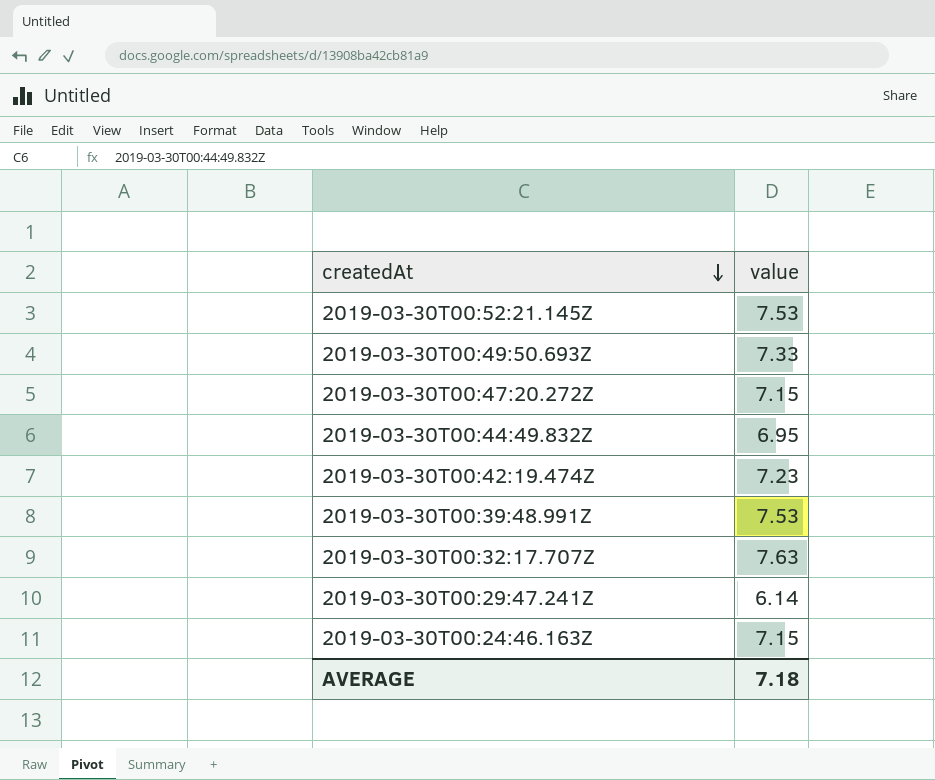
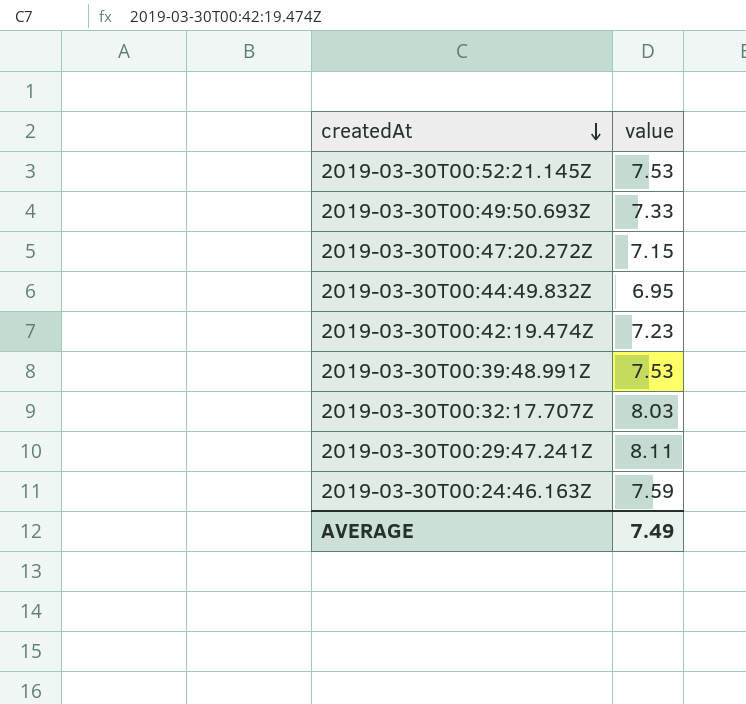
2019-03-30T00:32:17.707Z | value: 7.63 -> 8.03
2019-03-30T00:29:47.241Z | value: 6.14 -> 8.11
2019-03-30T00:24:46.163Z | value: 7.15 -> 7.59
AVERAGE | value: 7.18 -> 7.49

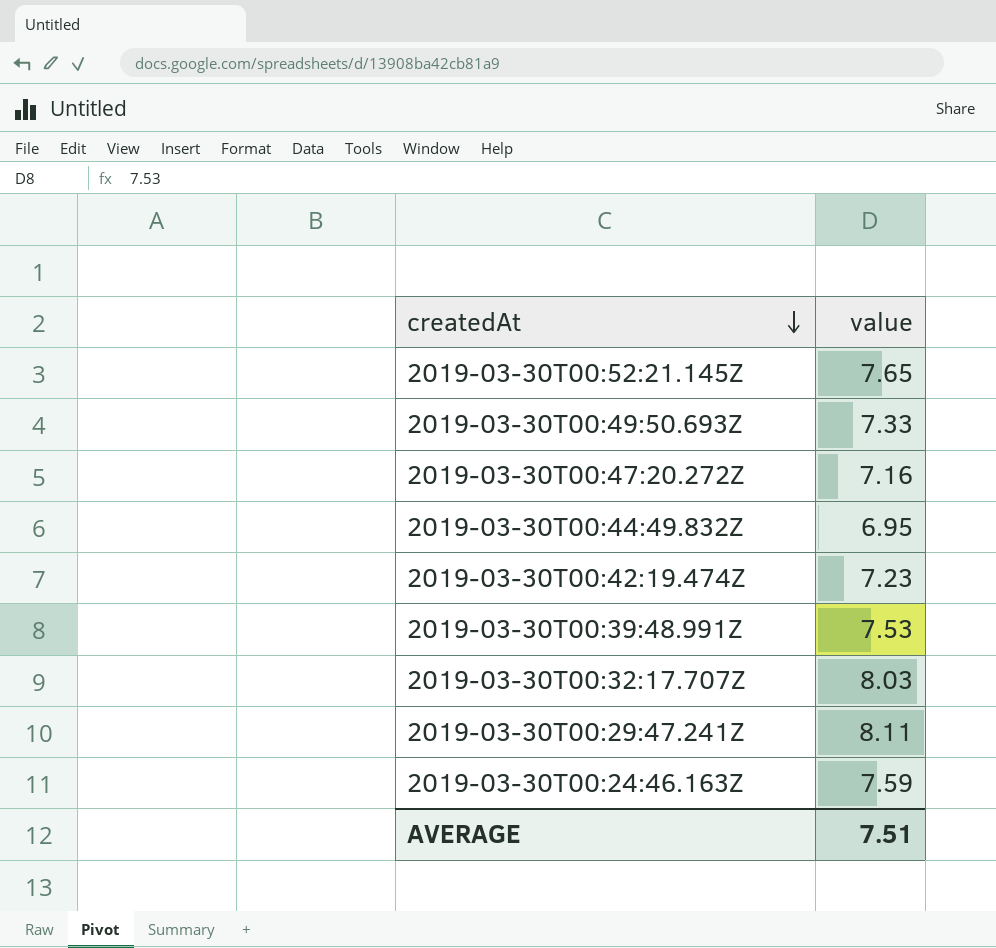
2019-03-30T00:52:21.145Z | value: 7.53 -> 7.65
2019-03-30T00:47:20.272Z | value: 7.15 -> 7.16
AVERAGE | value: 7.49 -> 7.51

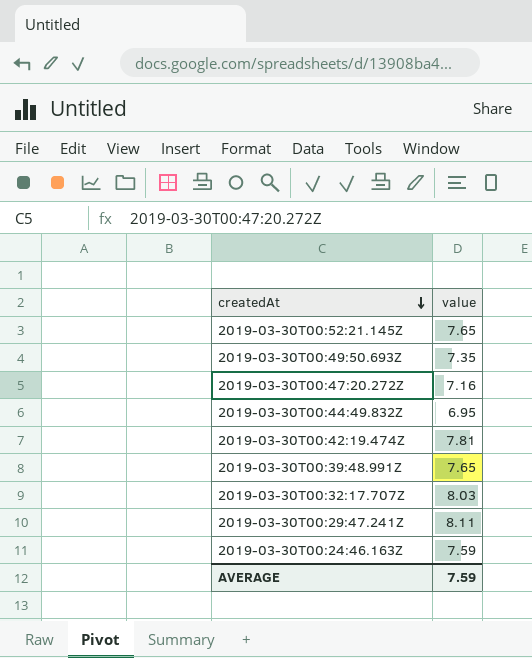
2019-03-30T00:49:50.693Z | value: 7.33 -> 7.35
2019-03-30T00:42:19.474Z | value: 7.23 -> 7.81
2019-03-30T00:39:48.991Z | value: 7.53 -> 7.65
AVERAGE | value: 7.51 -> 7.59

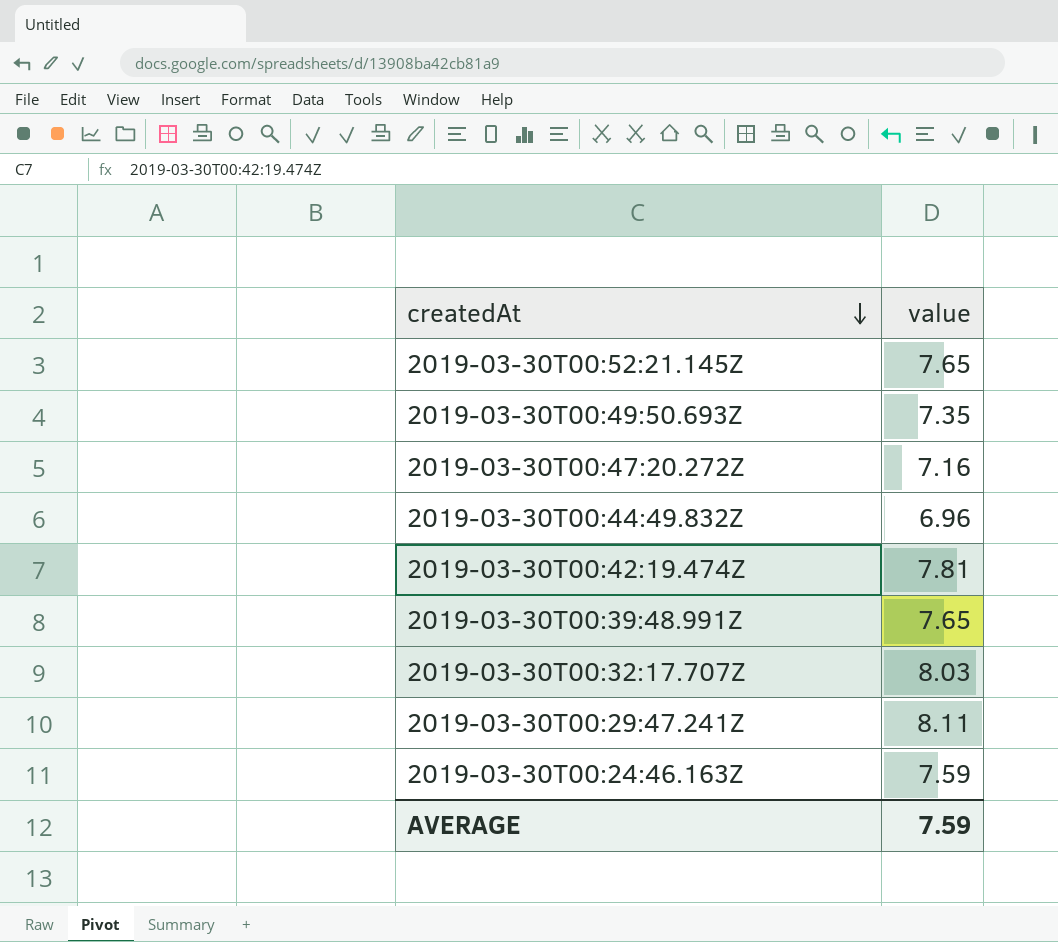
2019-03-30T00:44:49.832Z | value: 6.95 -> 6.96

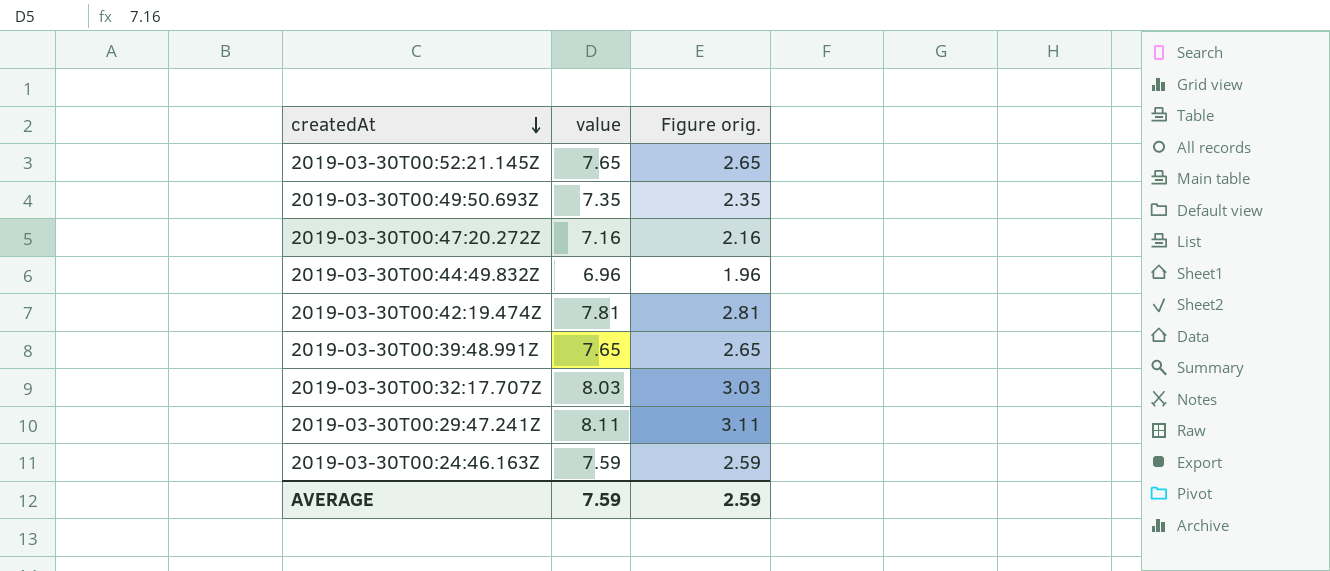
column Figure orig. | formula: none -> [value] - 5

